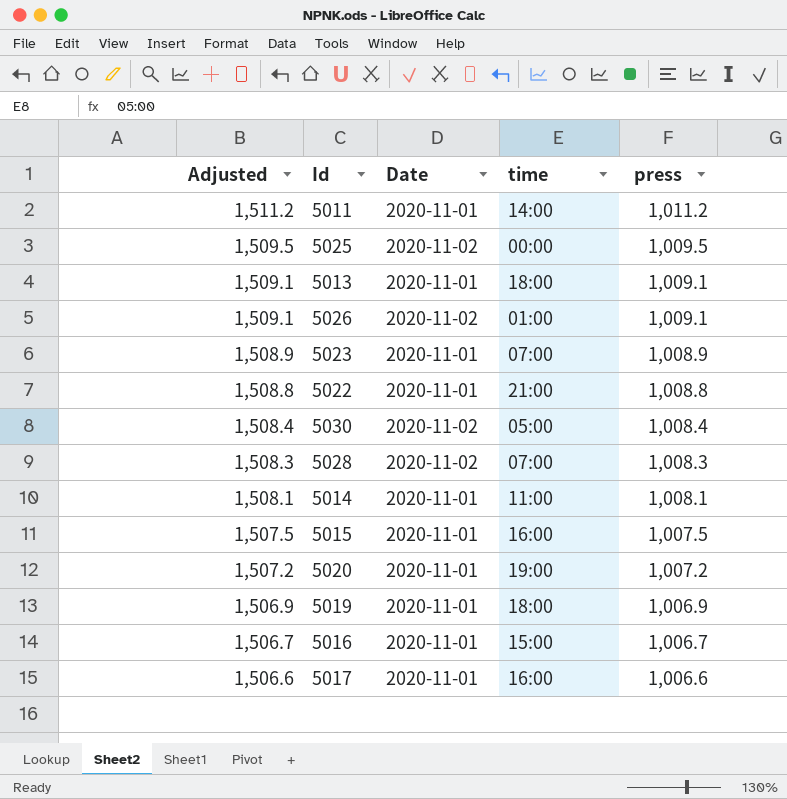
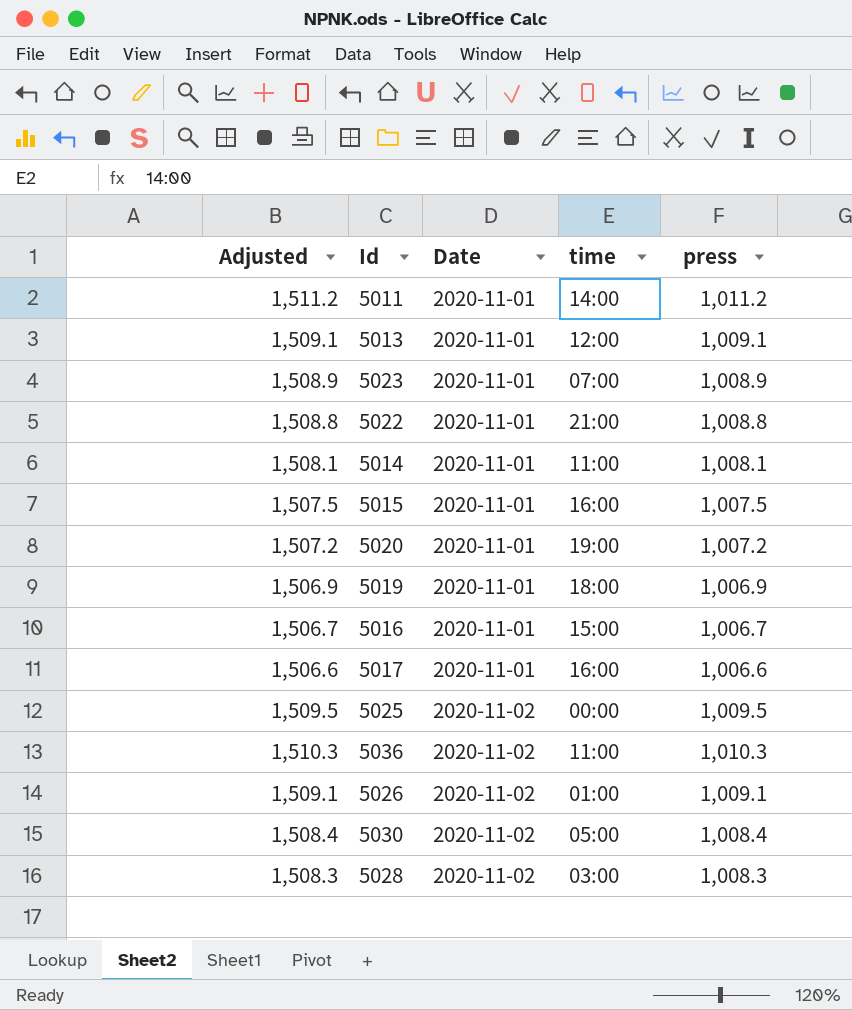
row order: Adjusted descending -> Date ascending
5013 | time: 18:00 -> 12:00
row 5036: none -> 1,510.3 | 2020-11-02 | 11:00 | 1,010.3
5028 | time: 07:00 -> 03:00

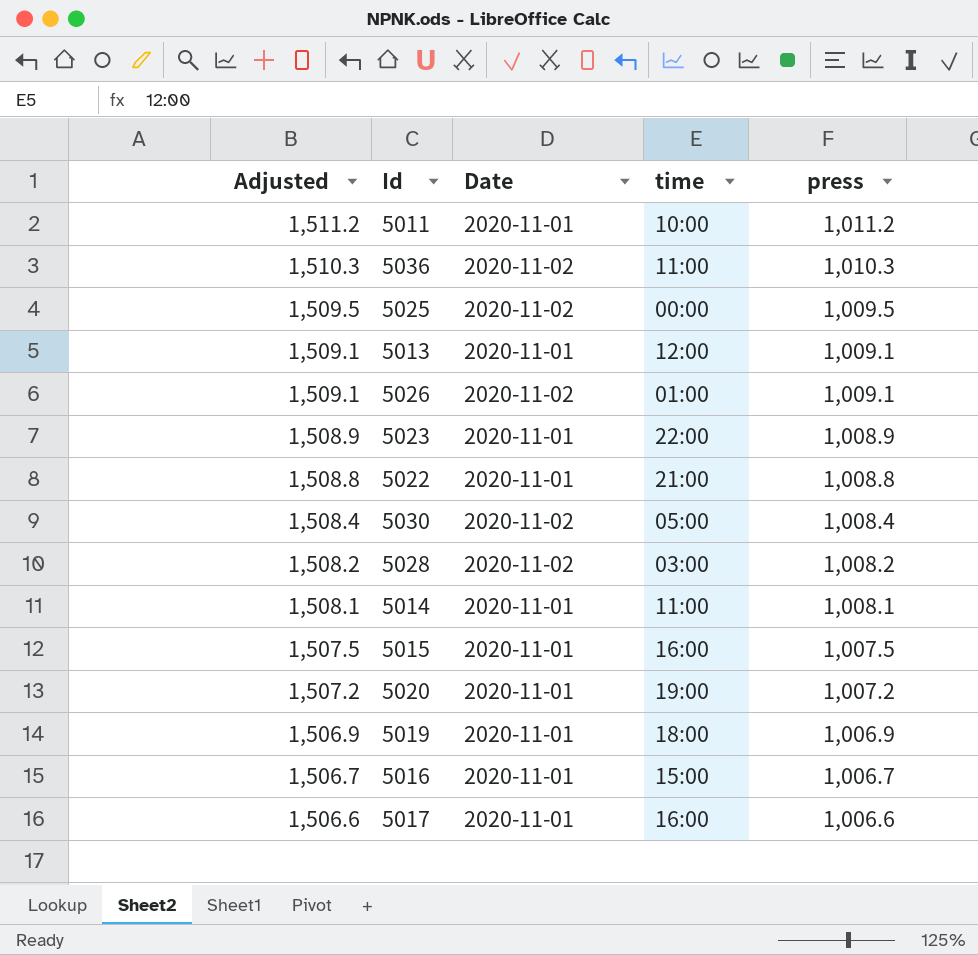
row order: Date ascending -> Adjusted descending
5011 | time: 14:00 -> 10:00
5023 | time: 07:00 -> 22:00
5028 | Adjusted: 1,508.3 -> 1,508.2
5028 | press: 1,008.3 -> 1,008.2

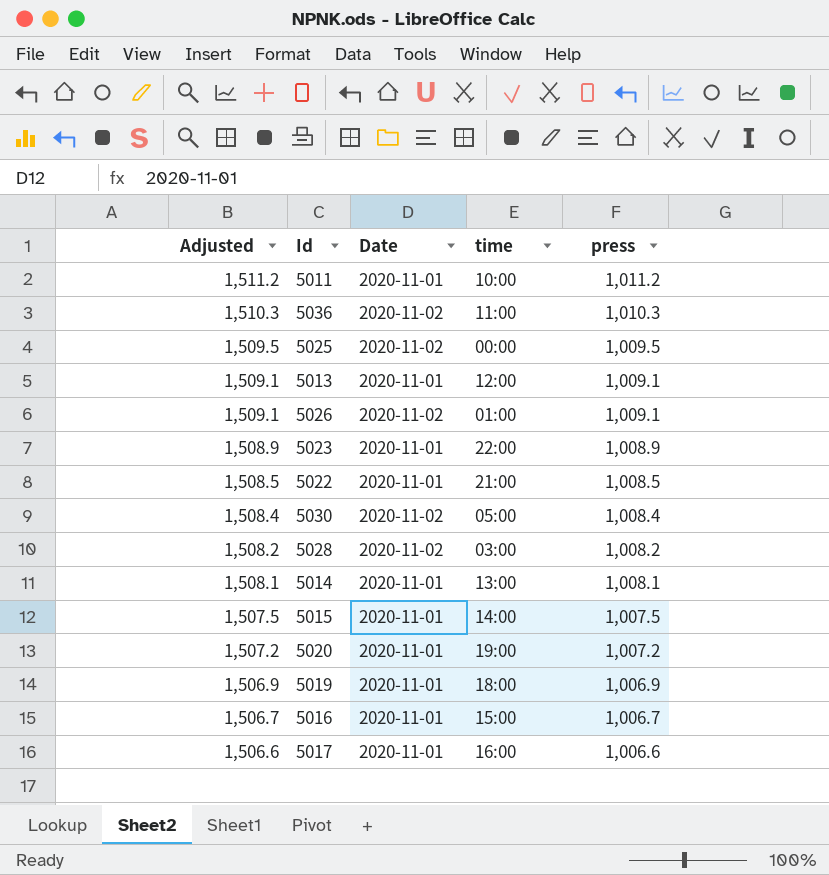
5022 | Adjusted: 1,508.8 -> 1,508.5
5022 | press: 1,008.8 -> 1,008.5
5014 | time: 11:00 -> 13:00
5015 | time: 16:00 -> 14:00

